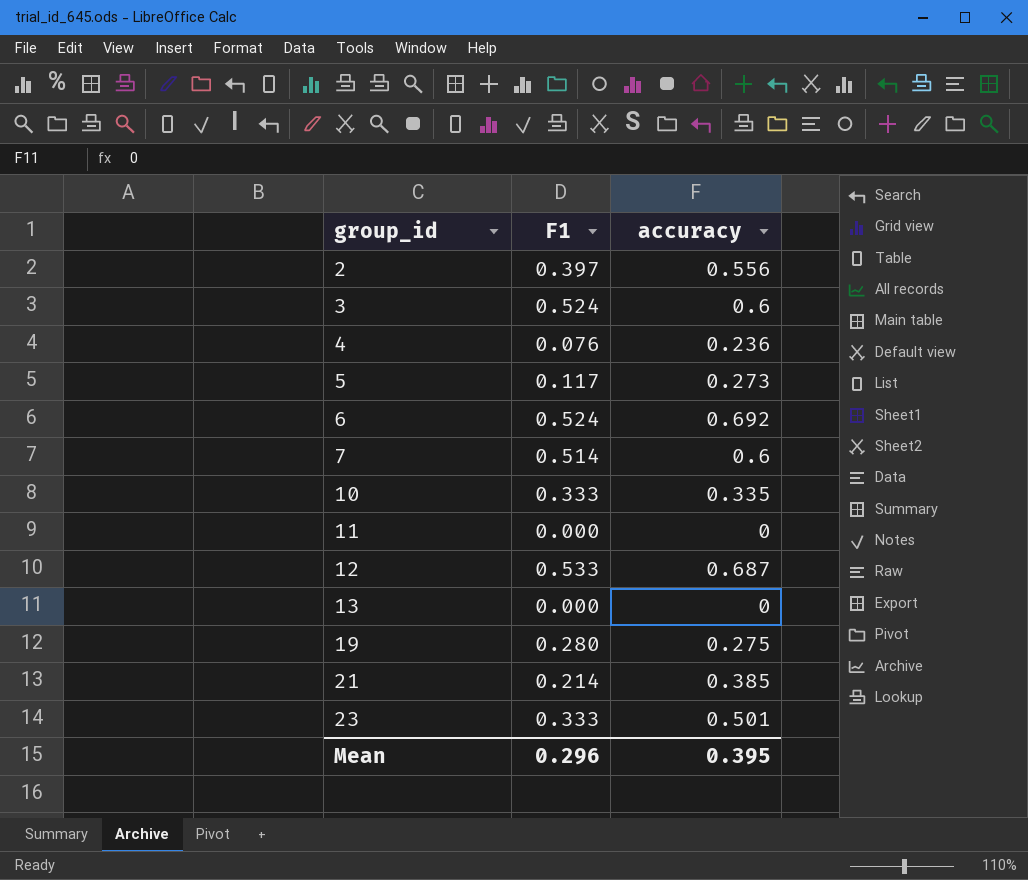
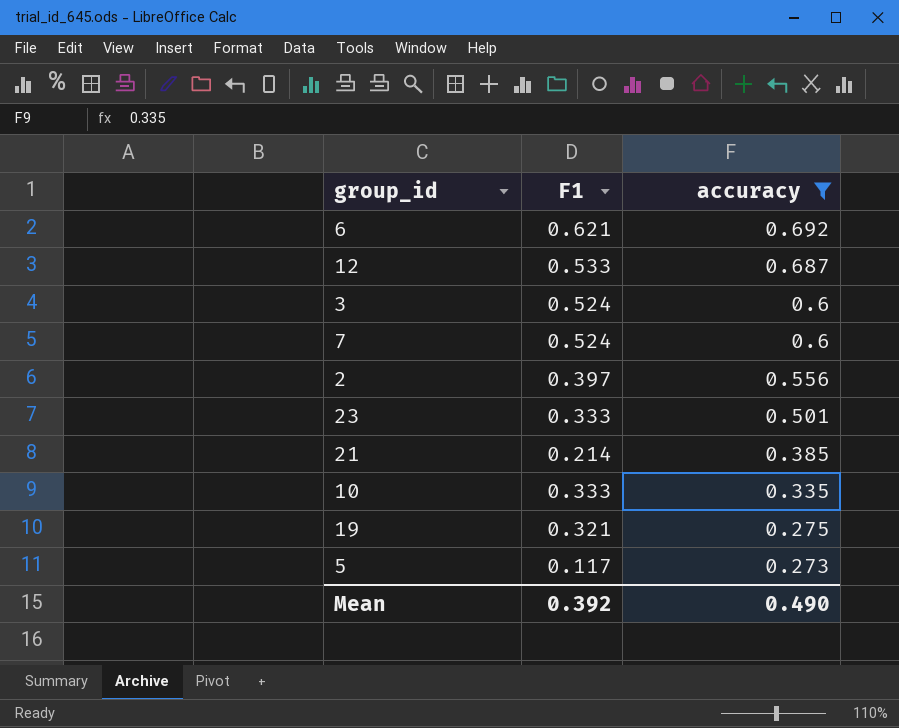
filter: none -> accuracy >= 0.273
row order: group_id ascending -> accuracy descending
6 | F1: 0.524 -> 0.621
7 | F1: 0.514 -> 0.524
19 | F1: 0.280 -> 0.321
Mean | F1: 0.296 -> 0.392
Mean | accuracy: 0.395 -> 0.490

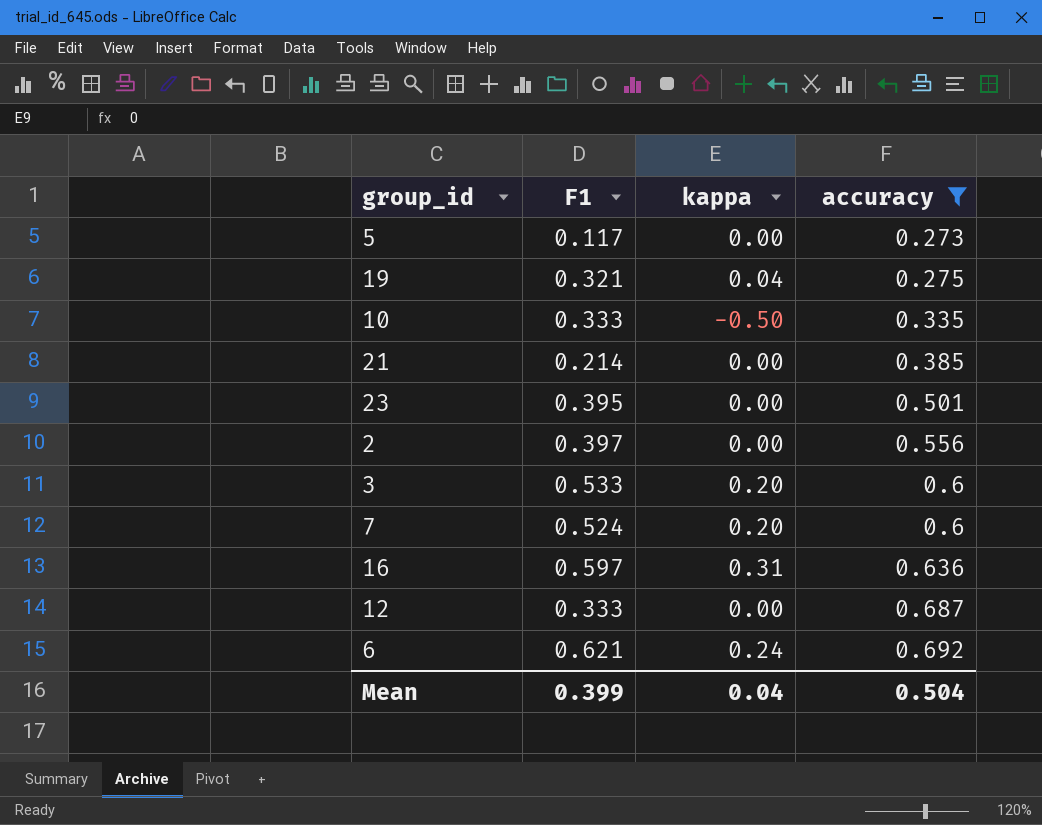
row order: accuracy descending -> accuracy ascending
column kappa | position: none -> 3
23 | F1: 0.333 -> 0.395
3 | F1: 0.524 -> 0.533
row 16: none -> 0.597 | 0.31 | 0.636
12 | F1: 0.533 -> 0.333
Mean | F1: 0.392 -> 0.399
Mean | accuracy: 0.490 -> 0.504

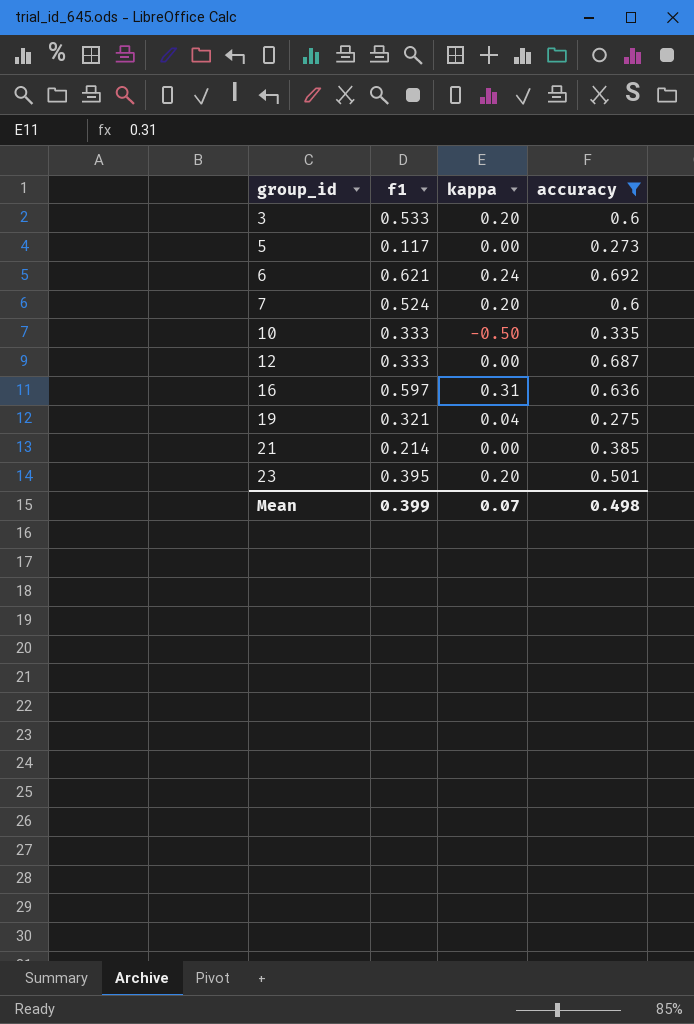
row order: accuracy ascending -> group_id ascending
column name: F1 -> f1
row 2: 0.397 | 0.00 | 0.556 -> none
23 | kappa: 0.00 -> 0.20
Mean | kappa: 0.04 -> 0.07
Mean | accuracy: 0.504 -> 0.498

